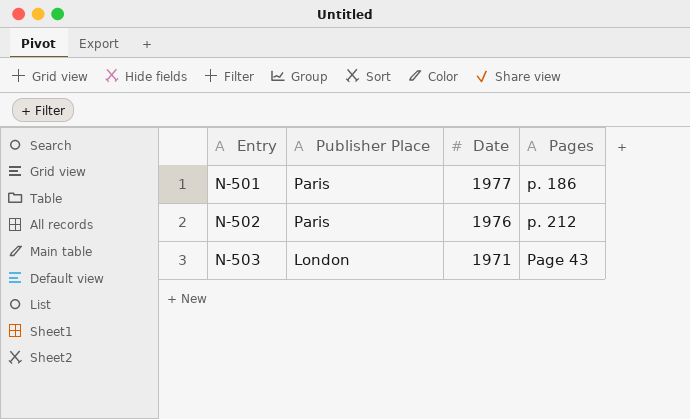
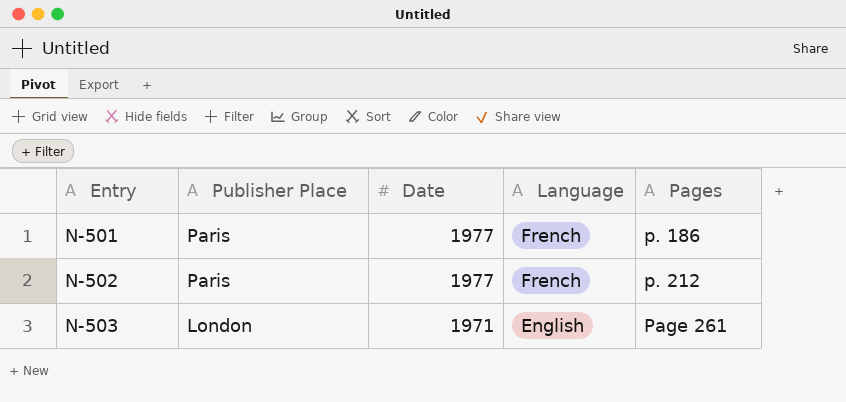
column Language | position: none -> 4
N-502 | Date: 1976 -> 1977
N-503 | Pages: Page 43 -> Page 261

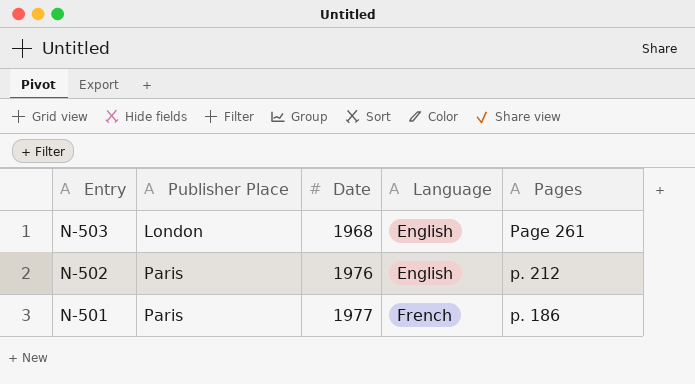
row order: Entry ascending -> Entry descending
N-503 | Date: 1971 -> 1968
N-502 | Date: 1977 -> 1976
N-502 | Language: French -> English

